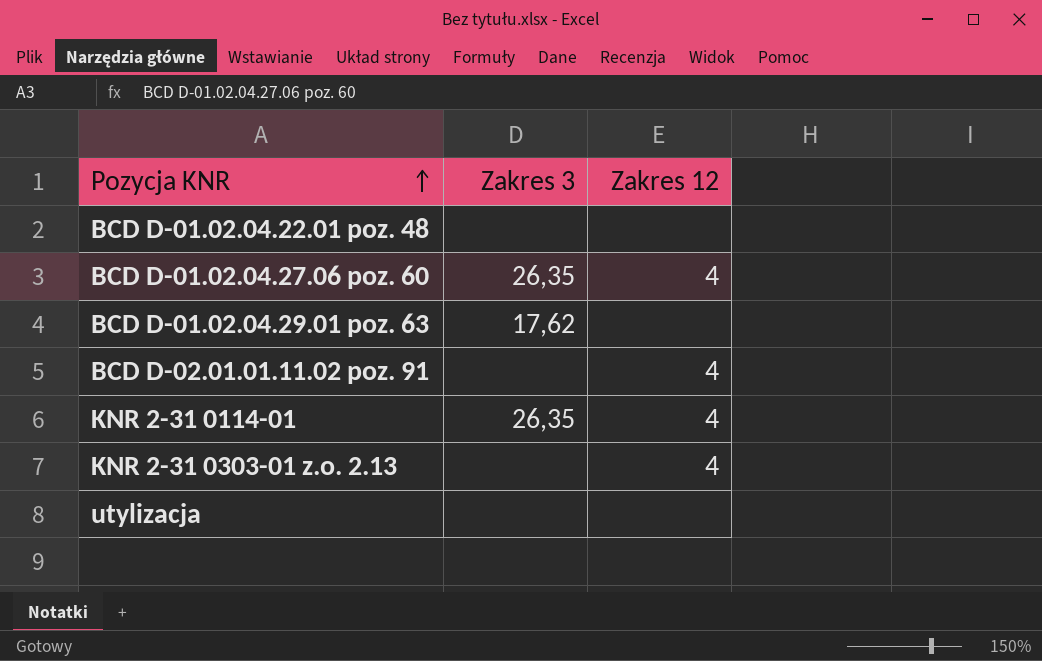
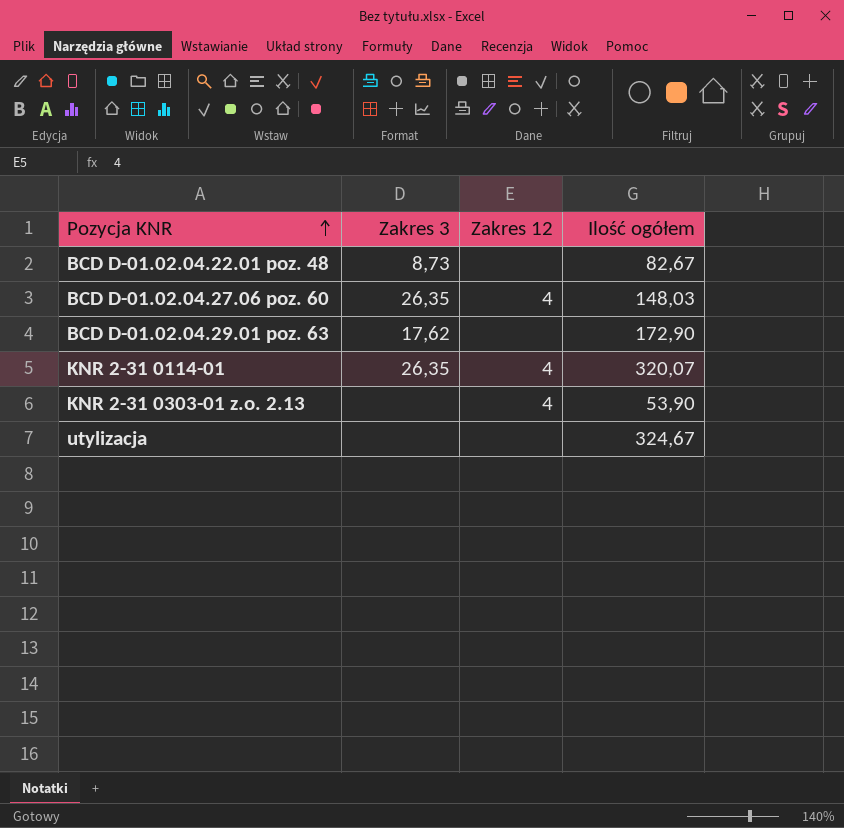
column Ilość ogółem | position: none -> 4
row BCD D-02.01.01.11.02 poz. 91: none | 4 -> none
BCD D-01.02.04.22.01 poz. 48 | Zakres 3: none -> 8,73

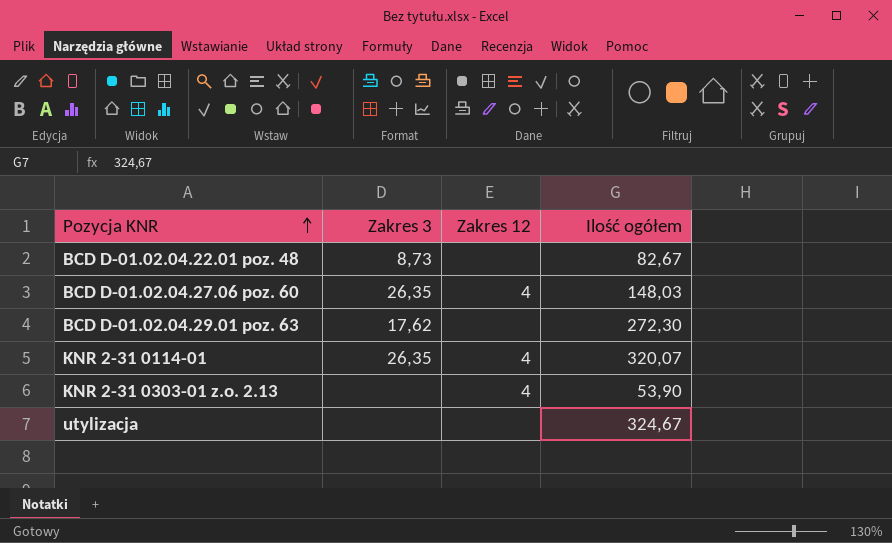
BCD D-01.02.04.29.01 poz. 63 | Ilość ogółem: 172,90 -> 272,30

